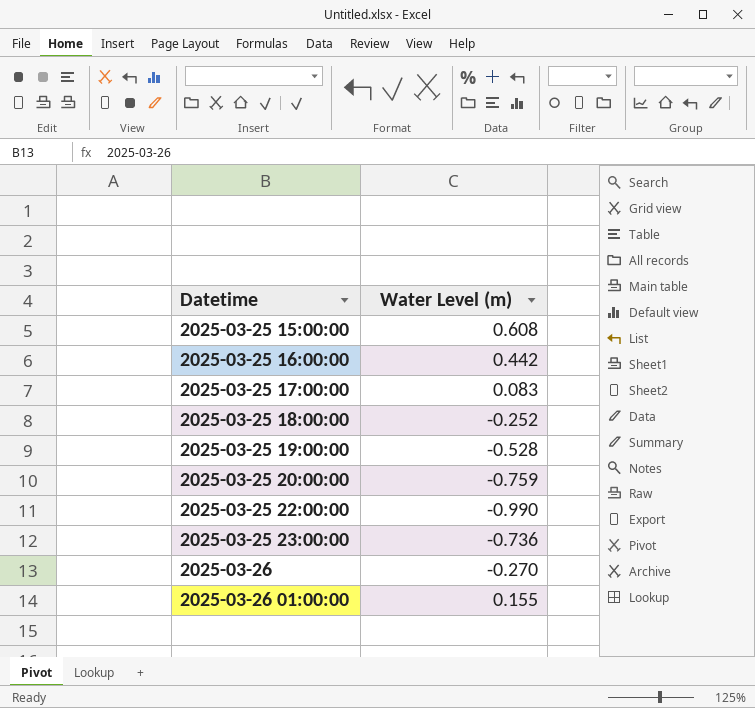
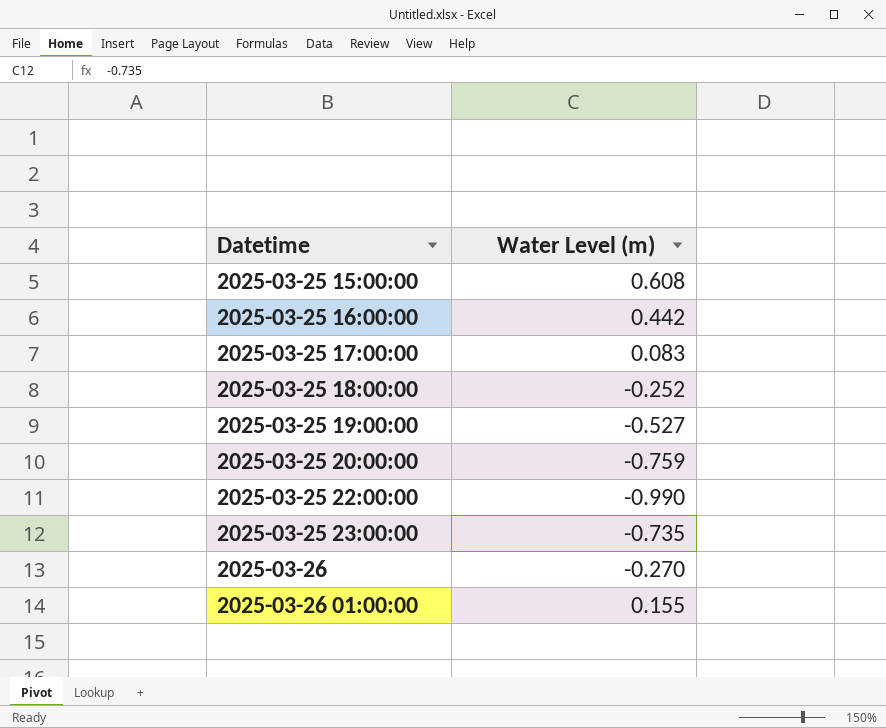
2025-03-25 19:00:00 | Water Level (m): -0.528 -> -0.527
2025-03-25 23:00:00 | Water Level (m): -0.736 -> -0.735

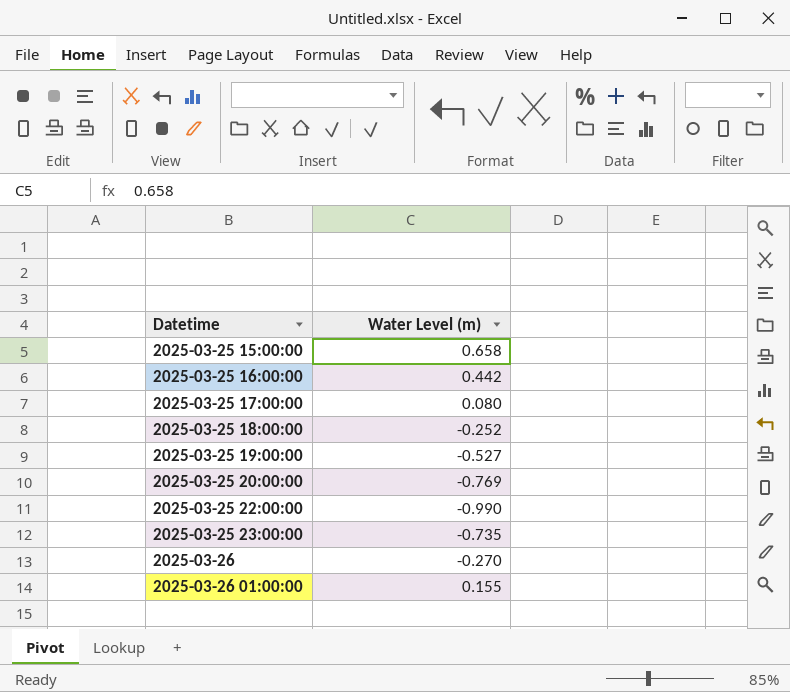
2025-03-25 15:00:00 | Water Level (m): 0.608 -> 0.658
2025-03-25 17:00:00 | Water Level (m): 0.083 -> 0.080
2025-03-25 20:00:00 | Water Level (m): -0.759 -> -0.769

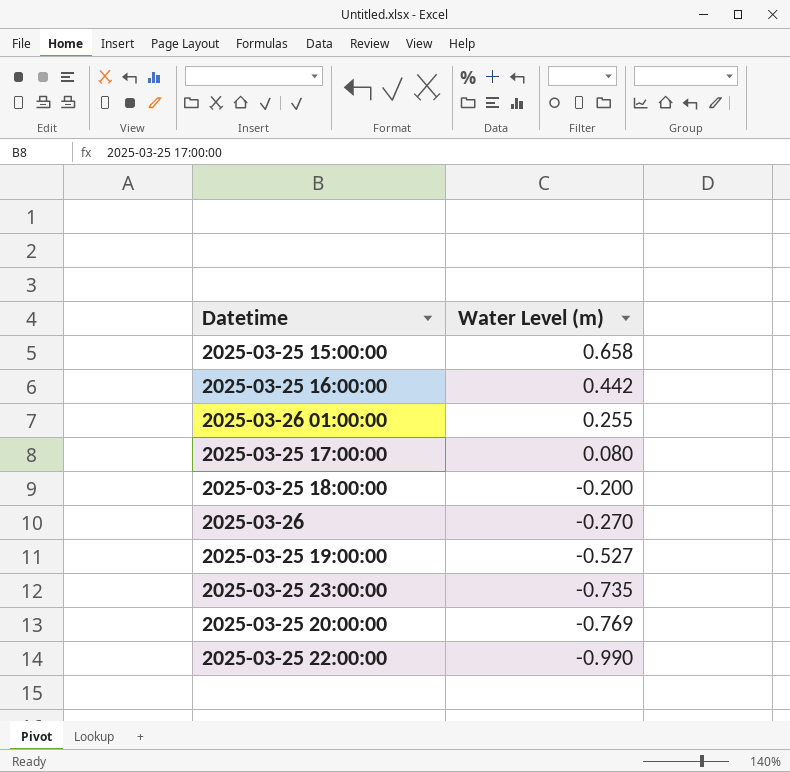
row order: Datetime ascending -> Water Level (m) descending
2025-03-26 01:00:00 | Water Level (m): 0.155 -> 0.255
2025-03-25 18:00:00 | Water Level (m): -0.252 -> -0.200

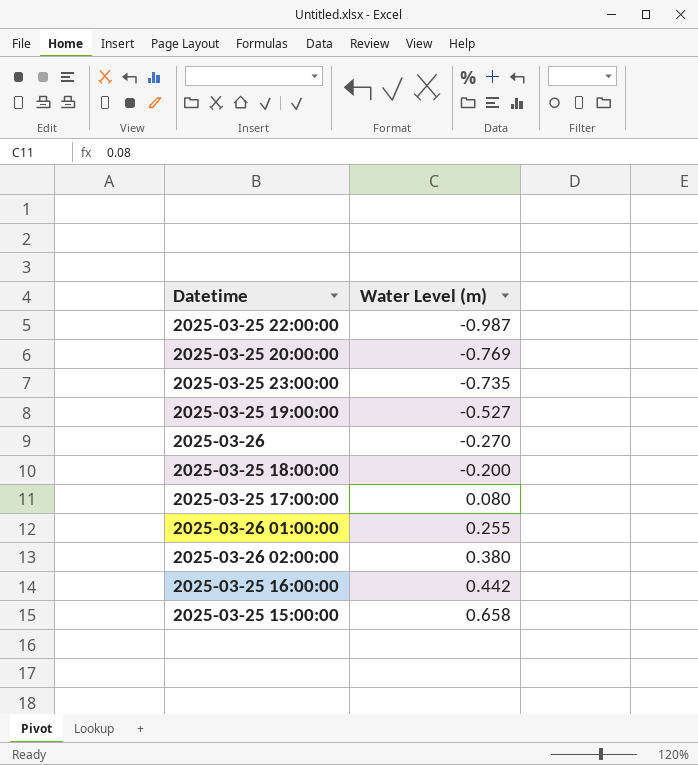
row order: Water Level (m) descending -> Water Level (m) ascending
2025-03-25 22:00:00 | Water Level (m): -0.990 -> -0.987
row 2025-03-26 02:00:00: none -> 0.380

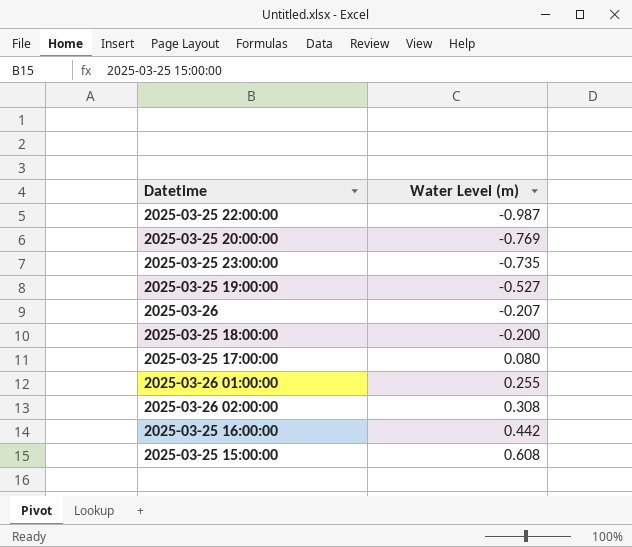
2025-03-26 | Water Level (m): -0.270 -> -0.207
2025-03-26 02:00:00 | Water Level (m): 0.380 -> 0.308
2025-03-25 15:00:00 | Water Level (m): 0.658 -> 0.608

